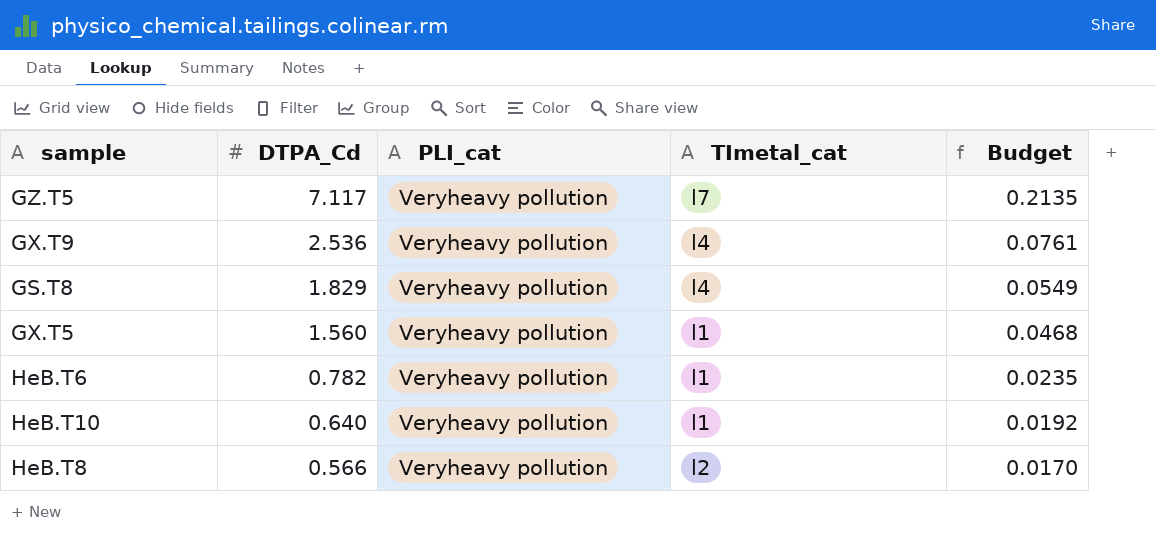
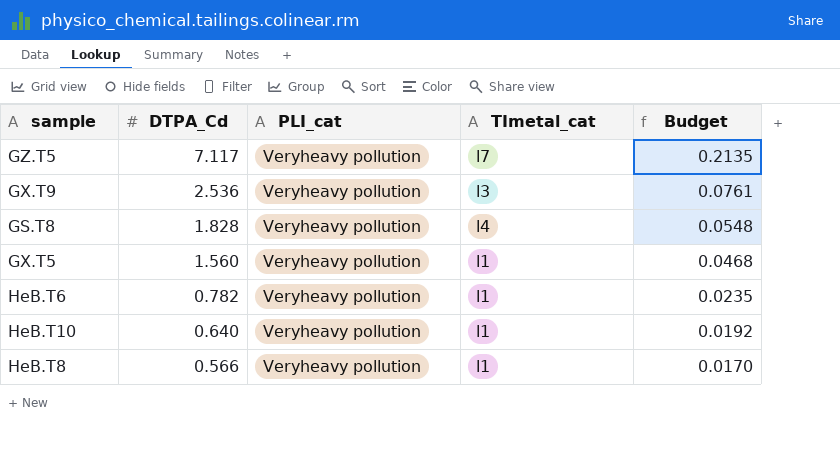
GX.T9 | TImetal_cat: l4 -> l3
GS.T8 | DTPA_Cd: 1.829 -> 1.828
GS.T8 | Budget: 0.0549 -> 0.0548
HeB.T8 | TImetal_cat: l2 -> l1

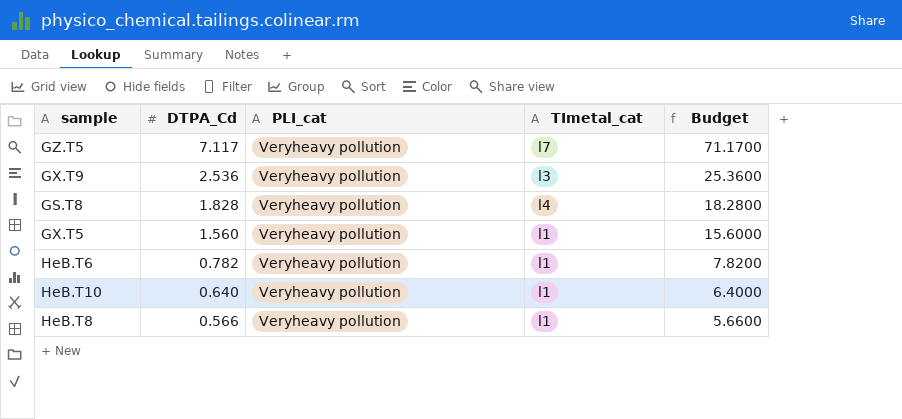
column Budget | formula: [DTPA_Cd] * 0.03 -> [DTPA_Cd] * 10

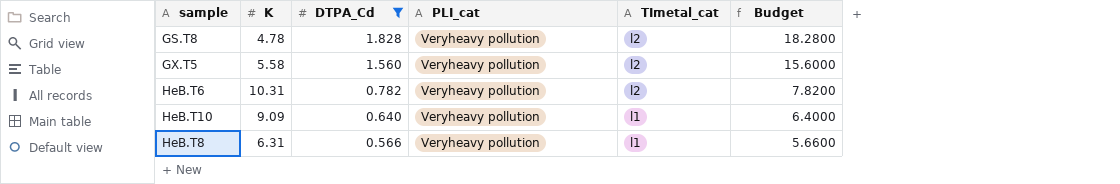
filter: none -> DTPA_Cd <= 1.828
column K | position: none -> 2
GS.T8 | TImetal_cat: l4 -> l2
GX.T5 | TImetal_cat: l1 -> l2
HeB.T6 | TImetal_cat: l1 -> l2

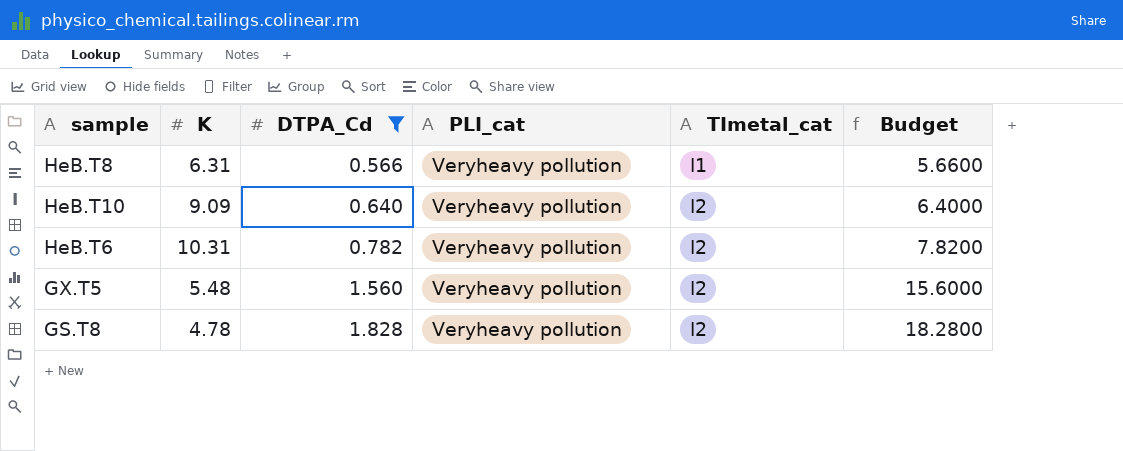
row order: DTPA_Cd descending -> DTPA_Cd ascending
HeB.T10 | TImetal_cat: l1 -> l2
GX.T5 | K: 5.58 -> 5.48

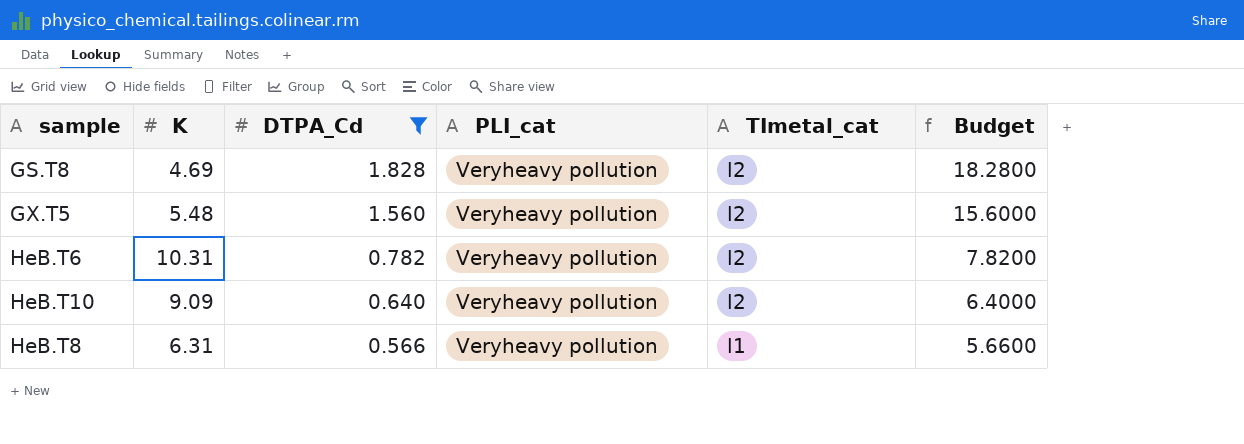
row order: DTPA_Cd ascending -> DTPA_Cd descending
GS.T8 | K: 4.78 -> 4.69

